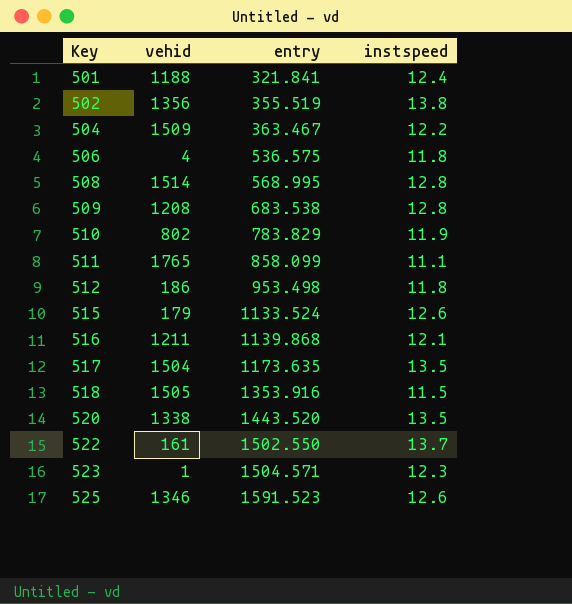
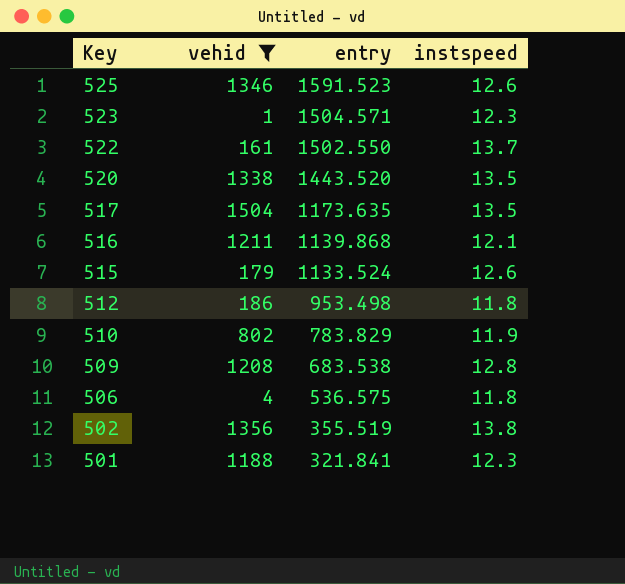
filter: none -> vehid <= 1504
row order: Key ascending -> Key descending
501 | instspeed: 12.4 -> 12.3

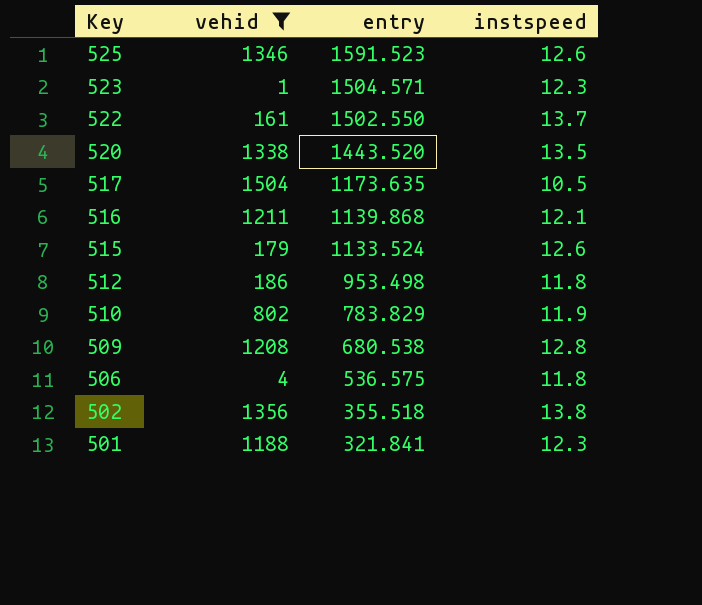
517 | instspeed: 13.5 -> 10.5
509 | entry: 683.538 -> 680.538
502 | entry: 355.519 -> 355.518

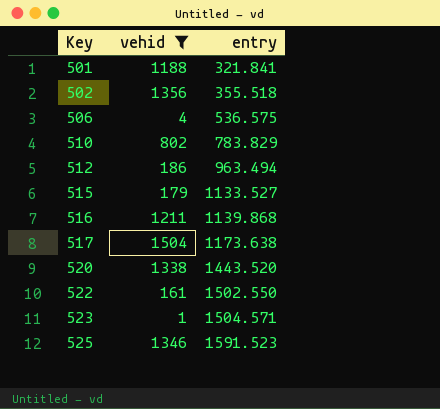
row order: Key descending -> Key ascending
column instspeed | position: 4 -> none
row 509: 1208 | 680.538 | 12.8 -> none
512 | entry: 953.498 -> 963.494
515 | entry: 1133.524 -> 1133.527
517 | entry: 1173.635 -> 1173.638

